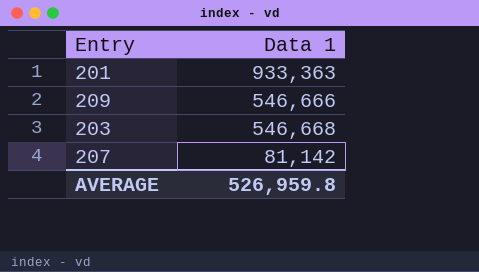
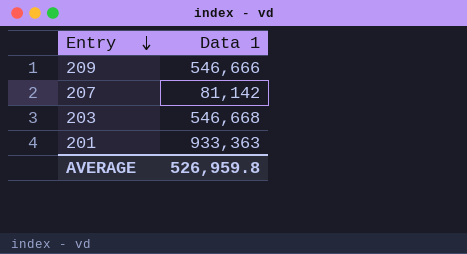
row order: none -> Entry descending

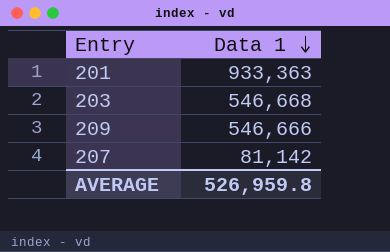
row order: Entry descending -> Data 1 descending

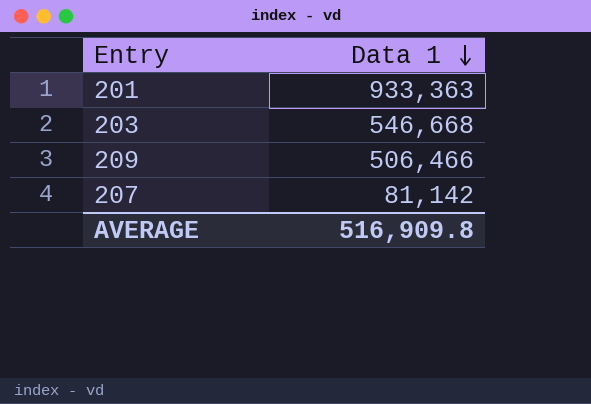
209 | Data 1: 546,666 -> 506,466
AVERAGE | Data 1: 526,959.8 -> 516,909.8

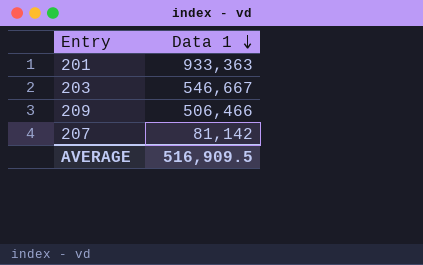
203 | Data 1: 546,668 -> 546,667
AVERAGE | Data 1: 516,909.8 -> 516,909.5

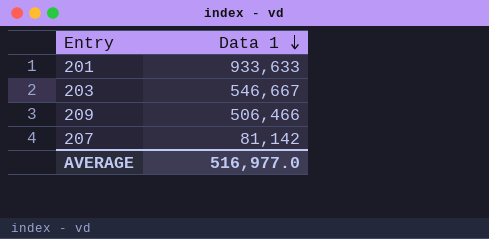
201 | Data 1: 933,363 -> 933,633
AVERAGE | Data 1: 516,909.5 -> 516,977.0

